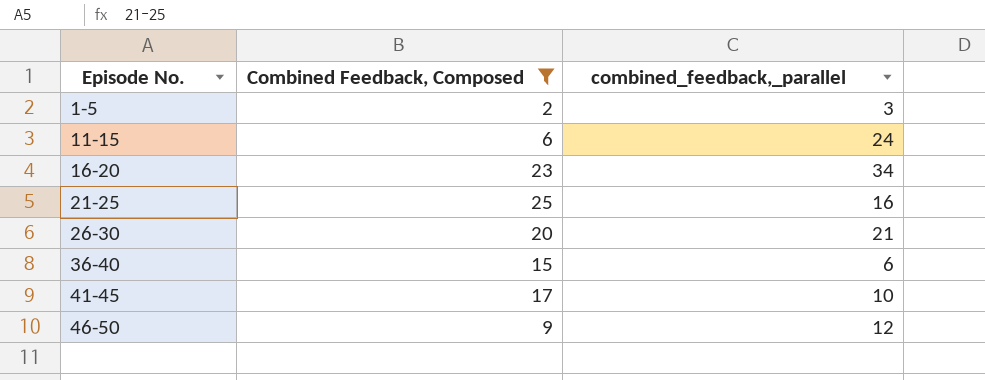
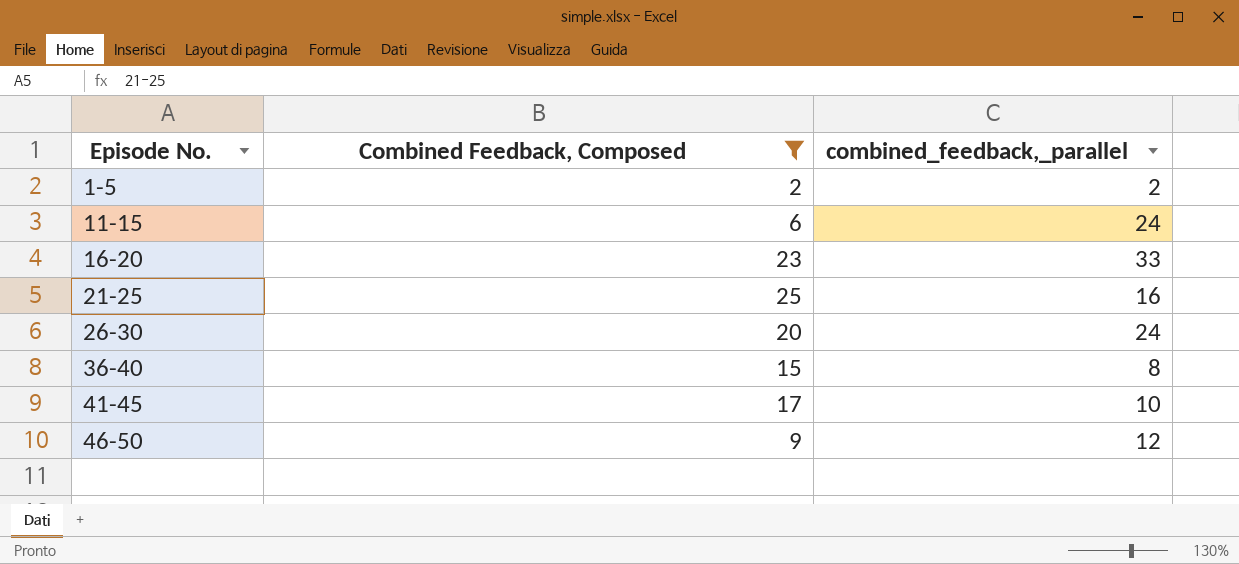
1-5 | combined_feedback,_parallel: 3 -> 2
16-20 | combined_feedback,_parallel: 34 -> 33
26-30 | combined_feedback,_parallel: 21 -> 24
36-40 | combined_feedback,_parallel: 6 -> 8

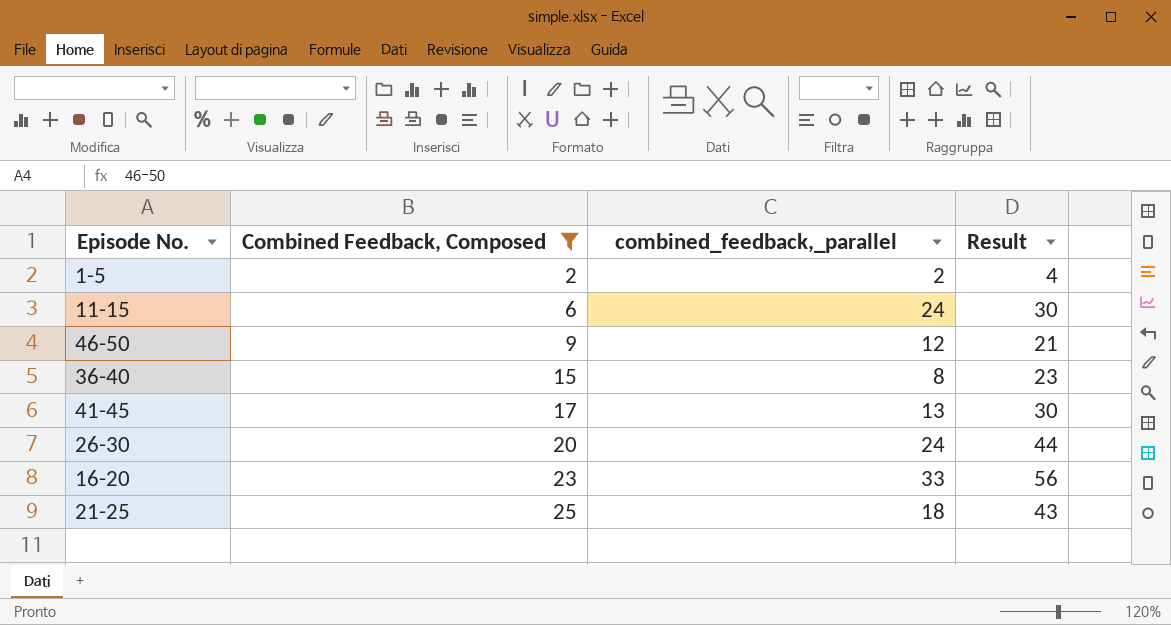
row order: Episode No. ascending -> Combined Feedback, Composed ascending
column Result | formula: none -> [Combined Feedback, Composed] + [combined_feedback,_parallel]
41-45 | combined_feedback,_parallel: 10 -> 13
21-25 | combined_feedback,_parallel: 16 -> 18

